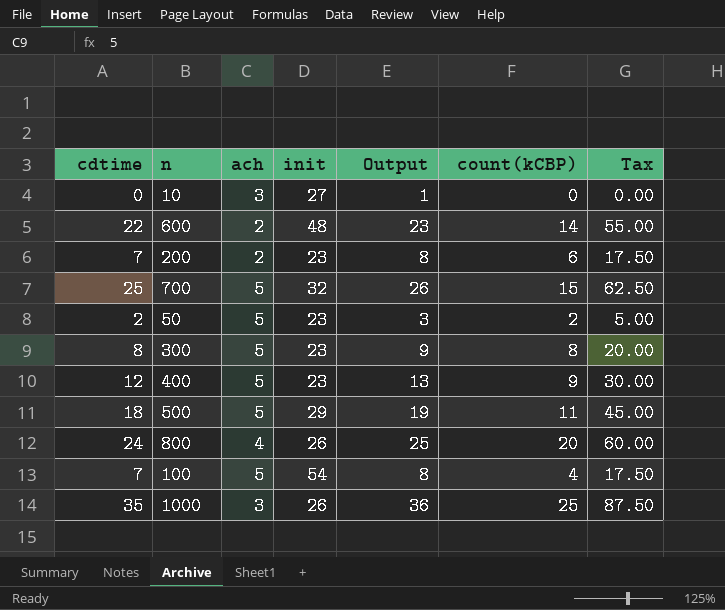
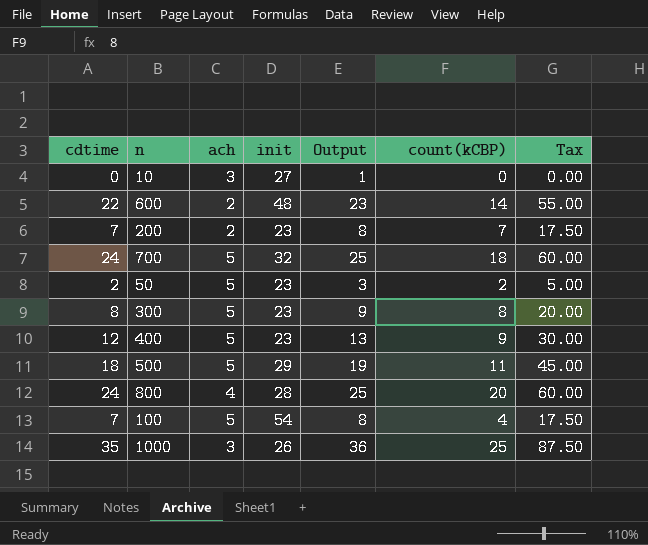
200 | count(kCBP): 6 -> 7
700 | cdtime: 25 -> 24
700 | Output: 26 -> 25
700 | count(kCBP): 15 -> 18
700 | Tax: 62.50 -> 60.00
800 | init: 26 -> 28

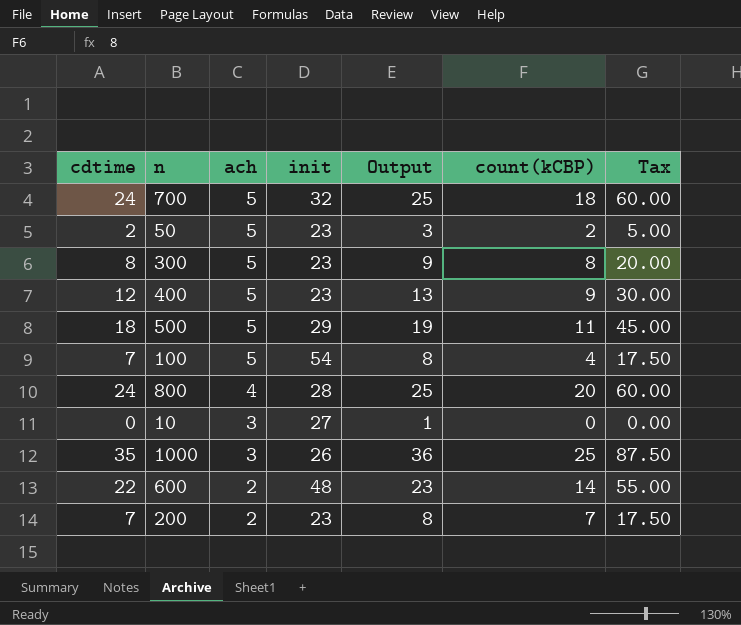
row order: none -> ach descending

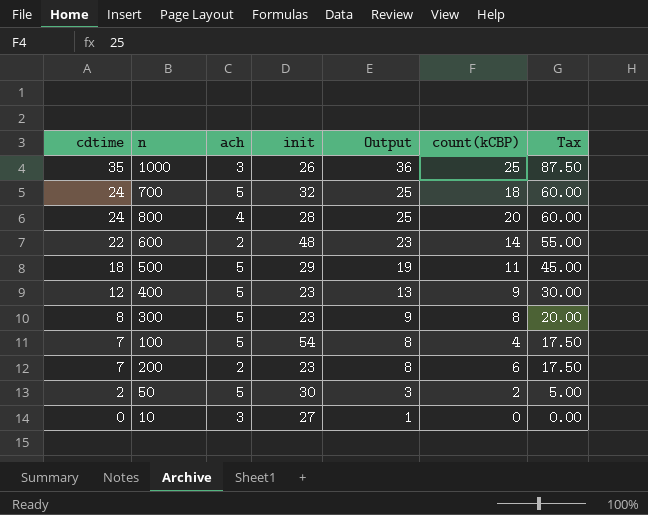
row order: ach descending -> cdtime descending
200 | count(kCBP): 7 -> 6
50 | init: 23 -> 30

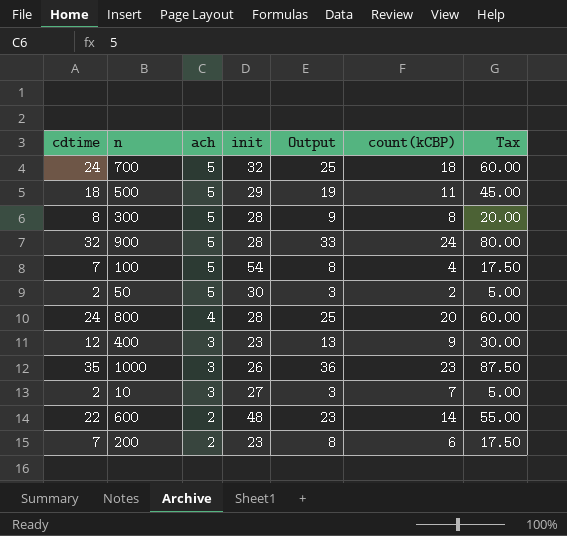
row order: cdtime descending -> ach descending
300 | init: 23 -> 28
row 900: none -> 32 | 5 | 28 | 33 | 24 | 80.00
400 | ach: 5 -> 3
1000 | count(kCBP): 25 -> 23
10 | cdtime: 0 -> 2
10 | Output: 1 -> 3
10 | count(kCBP): 0 -> 7
10 | Tax: 0.00 -> 5.00

